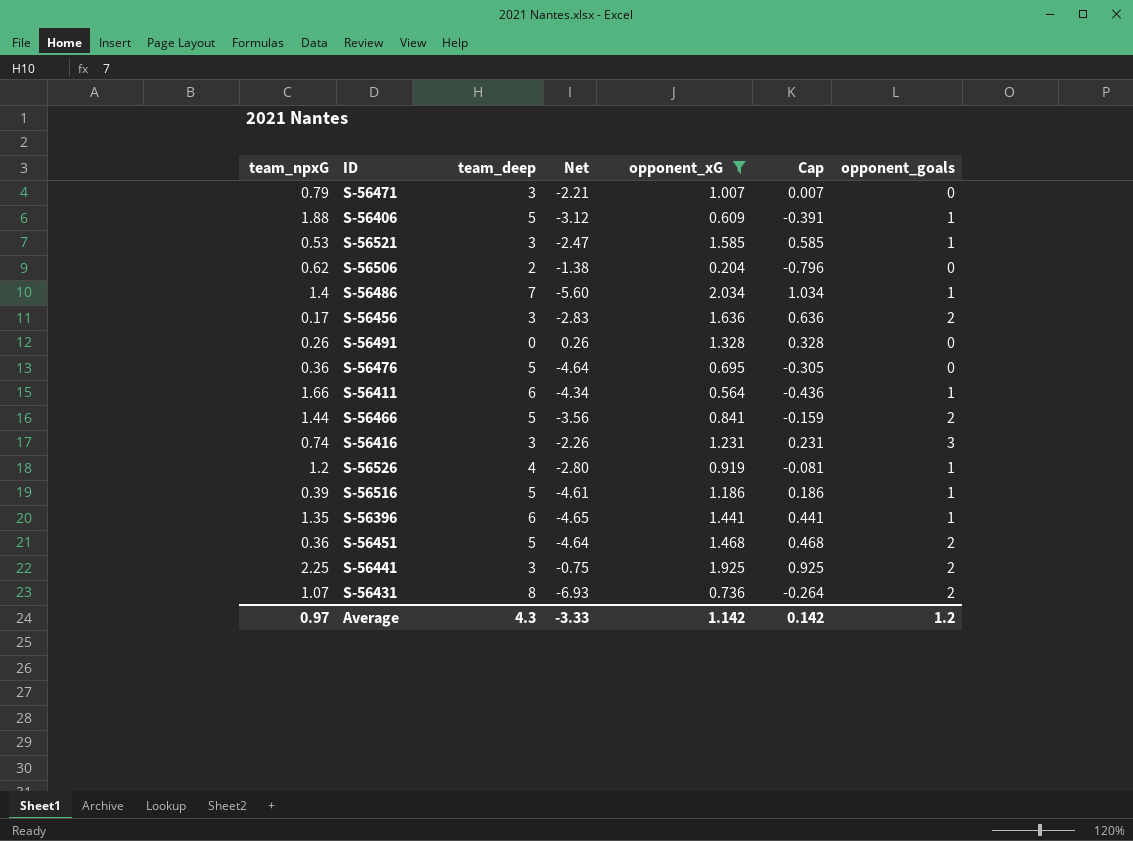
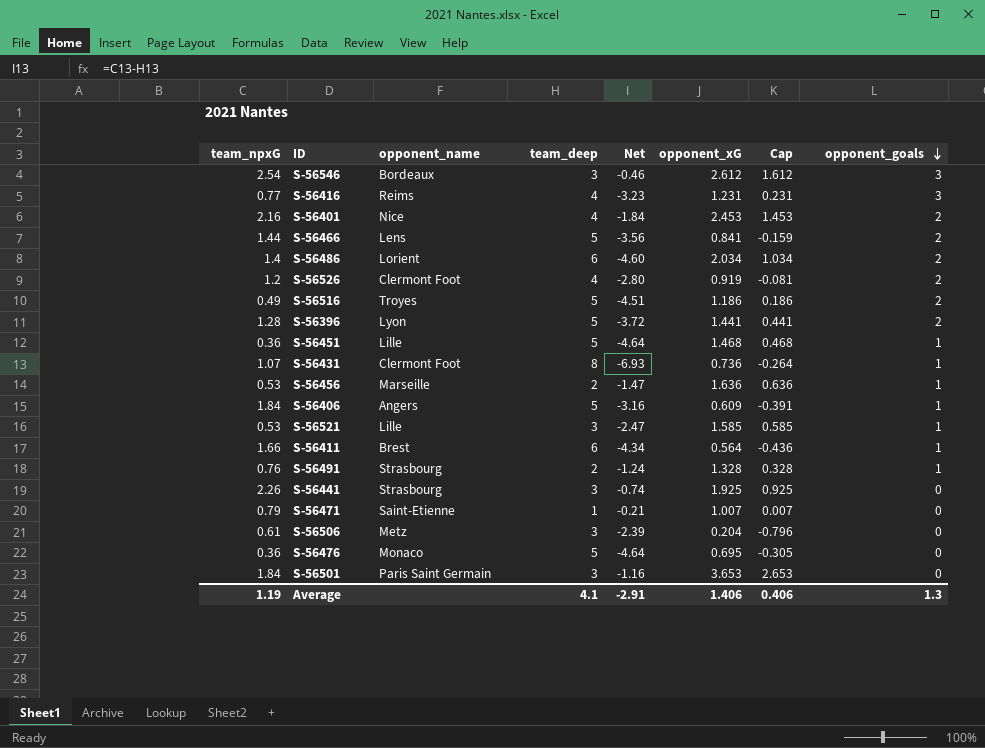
filter: opponent_xG <= 2.034 -> none
row order: none -> opponent_goals descending
column opponent_name | position: none -> 3
S-56416 | team_npxG: 0.74 -> 0.77
S-56416 | team_deep: 3 -> 4
S-56416 | Net: -2.26 -> -3.23
S-56486 | team_deep: 7 -> 6
S-56486 | Net: -5.60 -> -4.60
S-56486 | opponent_goals: 1 -> 2
S-56526 | opponent_goals: 1 -> 2
S-56516 | team_npxG: 0.39 -> 0.49
S-56516 | Net: -4.61 -> -4.51
S-56516 | opponent_goals: 1 -> 2
S-56396 | team_npxG: 1.35 -> 1.28
S-56396 | team_deep: 6 -> 5
S-56396 | Net: -4.65 -> -3.72
S-56396 | opponent_goals: 1 -> 2
S-56451 | opponent_goals: 2 -> 1
S-56431 | opponent_goals: 2 -> 1
S-56456 | team_npxG: 0.17 -> 0.53
S-56456 | team_deep: 3 -> 2
S-56456 | Net: -2.83 -> -1.47
S-56456 | opponent_goals: 2 -> 1
S-56406 | team_npxG: 1.88 -> 1.84
S-56406 | Net: -3.12 -> -3.16
S-56491 | team_npxG: 0.26 -> 0.76
S-56491 | team_deep: 0 -> 2
S-56491 | Net: 0.26 -> -1.24
S-56491 | opponent_goals: 0 -> 1
S-56441 | team_npxG: 2.25 -> 2.26
S-56441 | Net: -0.75 -> -0.74
S-56441 | opponent_goals: 2 -> 0
S-56471 | team_deep: 3 -> 1
S-56471 | Net: -2.21 -> -0.21
S-56506 | team_npxG: 0.62 -> 0.61
S-56506 | team_deep: 2 -> 3
S-56506 | Net: -1.38 -> -2.39
Average | team_npxG: 0.97 -> 1.19
Average | team_deep: 4.3 -> 4.1
Average | Net: -3.33 -> -2.91
Average | opponent_xG: 1.142 -> 1.406
Average | Cap: 0.142 -> 0.406
Average | opponent_goals: 1.2 -> 1.3

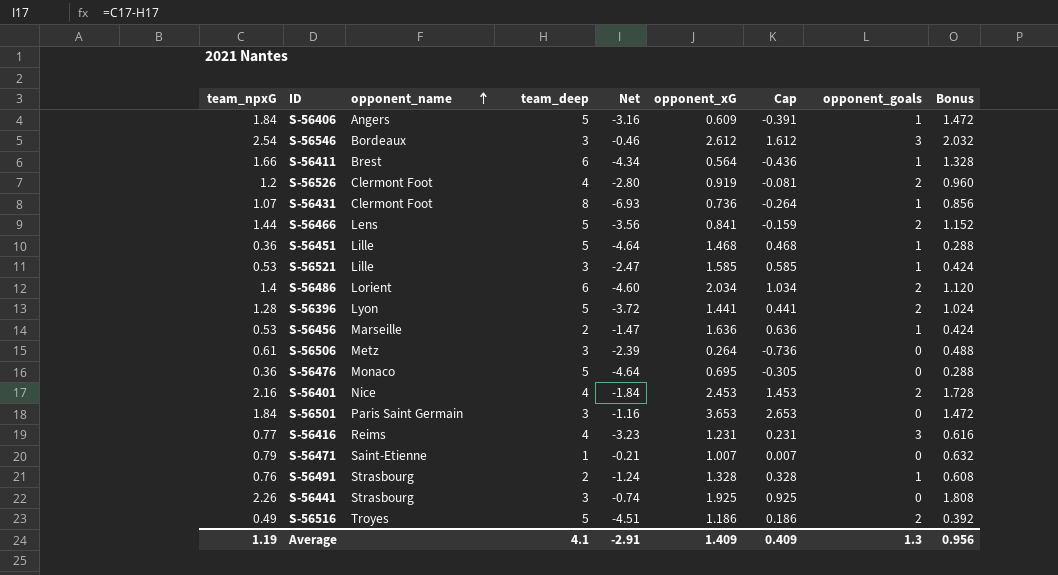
row order: opponent_goals descending -> opponent_name ascending
column Bonus | formula: none -> [team_npxG] * 0.8
S-56506 | opponent_xG: 0.204 -> 0.264
S-56506 | Cap: -0.796 -> -0.736
Average | opponent_xG: 1.406 -> 1.409
Average | Cap: 0.406 -> 0.409

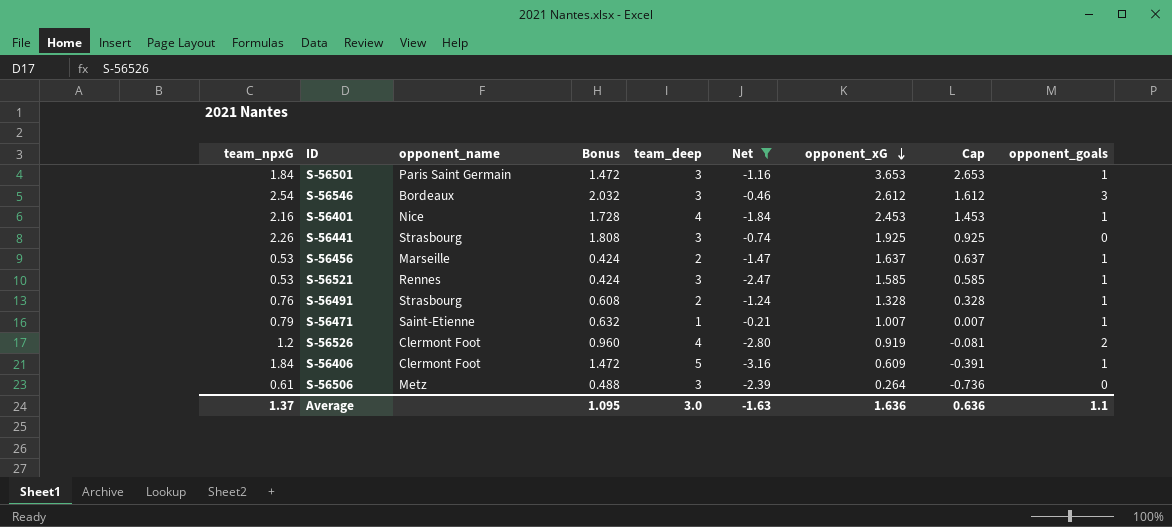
filter: none -> Net >= -3.16
row order: opponent_name ascending -> opponent_xG descending
column Bonus | position: 9 -> 4
S-56501 | opponent_goals: 0 -> 1
S-56401 | opponent_goals: 2 -> 1
S-56456 | opponent_xG: 1.636 -> 1.637
S-56456 | Cap: 0.636 -> 0.637
S-56521 | opponent_name: Lille -> Rennes
S-56471 | opponent_goals: 0 -> 1
S-56406 | opponent_name: Angers -> Clermont Foot
Average | team_npxG: 1.19 -> 1.37
Average | Bonus: 0.956 -> 1.095
Average | team_deep: 4.1 -> 3.0
Average | Net: -2.91 -> -1.63
Average | opponent_xG: 1.409 -> 1.636
Average | Cap: 0.409 -> 0.636
Average | opponent_goals: 1.3 -> 1.1

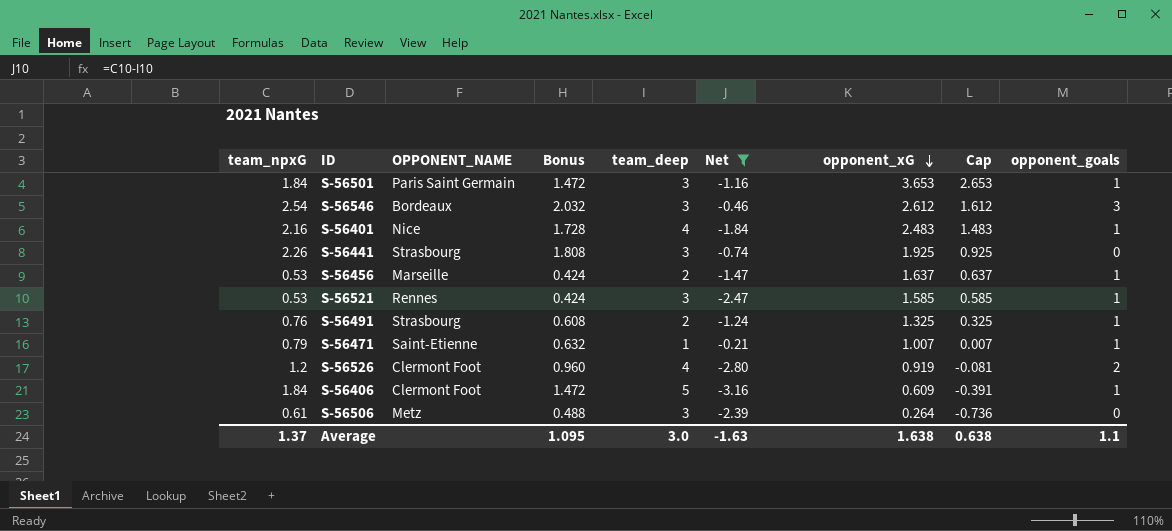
column name: opponent_name -> OPPONENT_NAME
S-56401 | opponent_xG: 2.453 -> 2.483
S-56401 | Cap: 1.453 -> 1.483
S-56491 | opponent_xG: 1.328 -> 1.325
S-56491 | Cap: 0.328 -> 0.325
Average | opponent_xG: 1.636 -> 1.638
Average | Cap: 0.636 -> 0.638

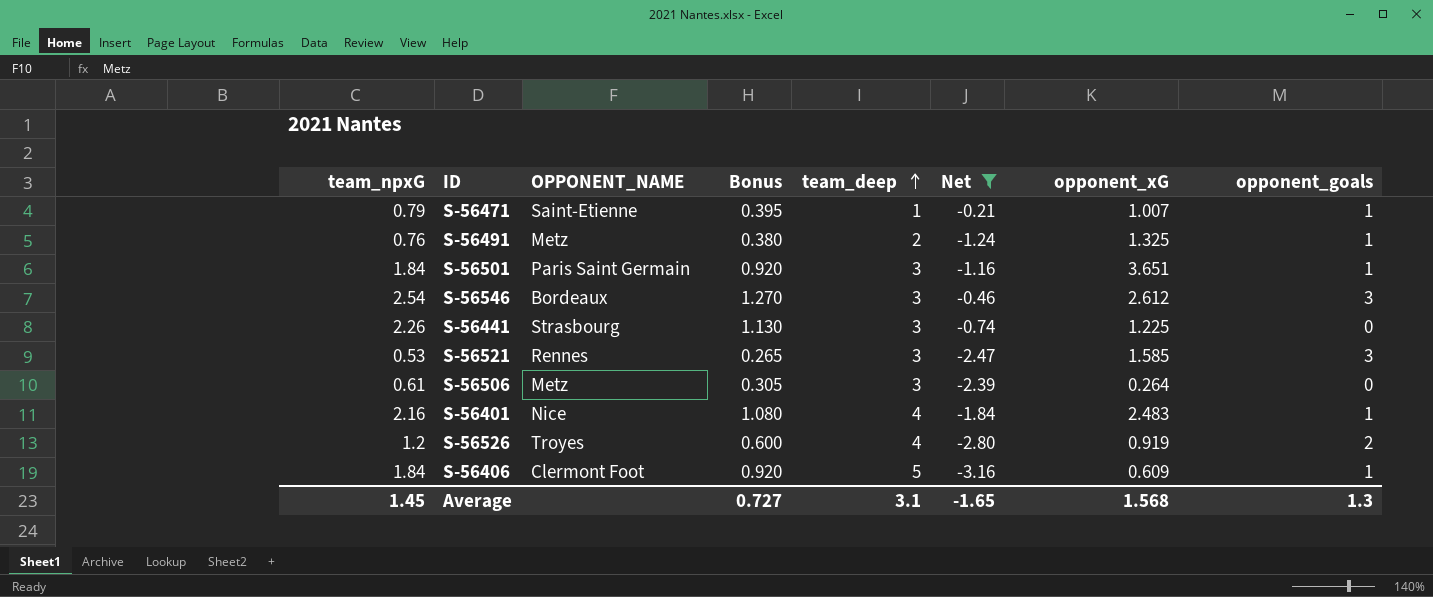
row order: opponent_xG descending -> team_deep ascending
column Cap | formula: [opponent_xG] - 1 -> none
column Bonus | formula: [team_npxG] * 0.8 -> [team_npxG] * 0.5
row S-56456: 0.53 | Marseille | 0.424 | 2 | -1.47 | 1.637 | 0.637 | 1 -> none
S-56491 | OPPONENT_NAME: Strasbourg -> Metz
S-56501 | opponent_xG: 3.653 -> 3.651
S-56441 | opponent_xG: 1.925 -> 1.225
S-56521 | opponent_goals: 1 -> 3
S-56526 | OPPONENT_NAME: Clermont Foot -> Troyes
Average | team_npxG: 1.37 -> 1.45
Average | Bonus: 1.095 -> 0.727
Average | team_deep: 3.0 -> 3.1
Average | Net: -1.63 -> -1.65
Average | opponent_xG: 1.638 -> 1.568
Average | opponent_goals: 1.1 -> 1.3

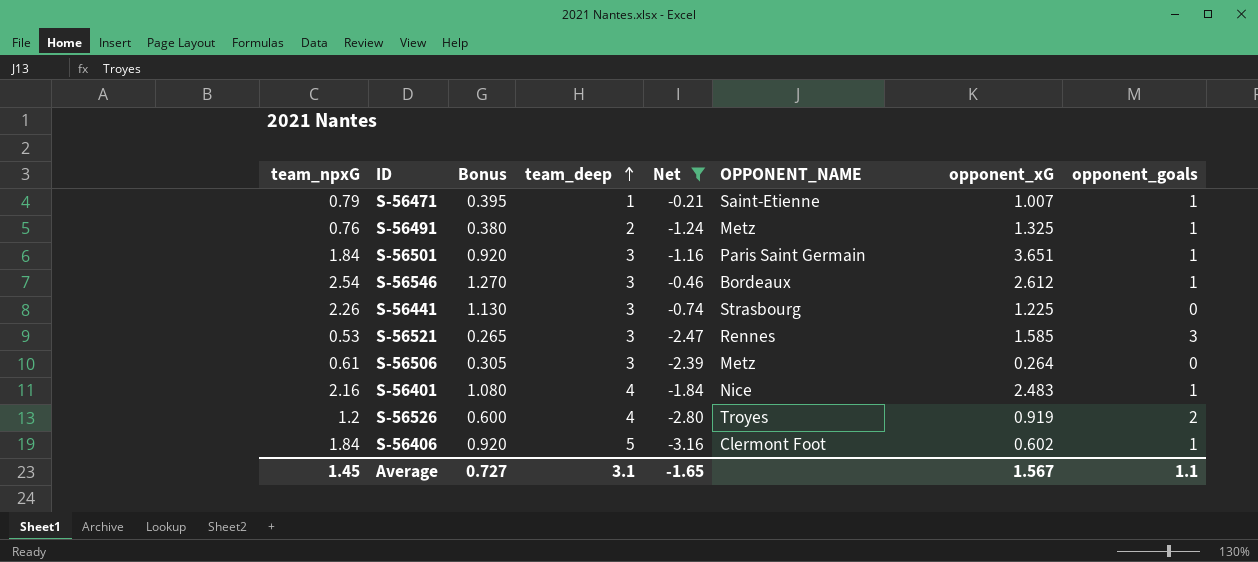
column OPPONENT_NAME | position: 3 -> 6
S-56546 | opponent_goals: 3 -> 1
S-56406 | opponent_xG: 0.609 -> 0.602
Average | opponent_xG: 1.568 -> 1.567
Average | opponent_goals: 1.3 -> 1.1

